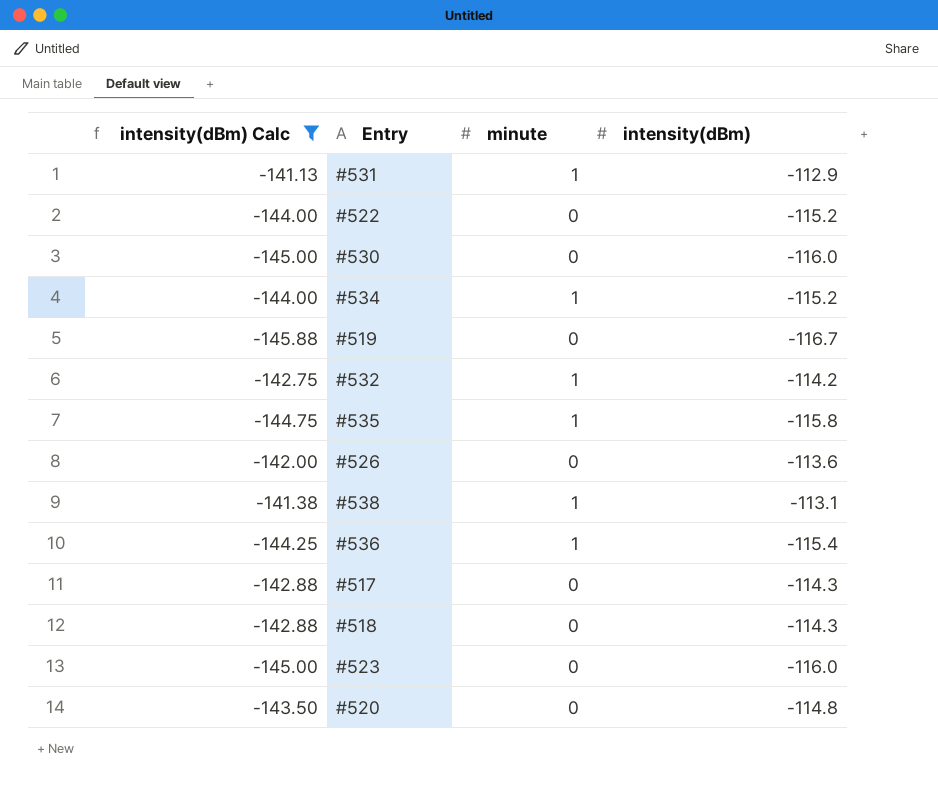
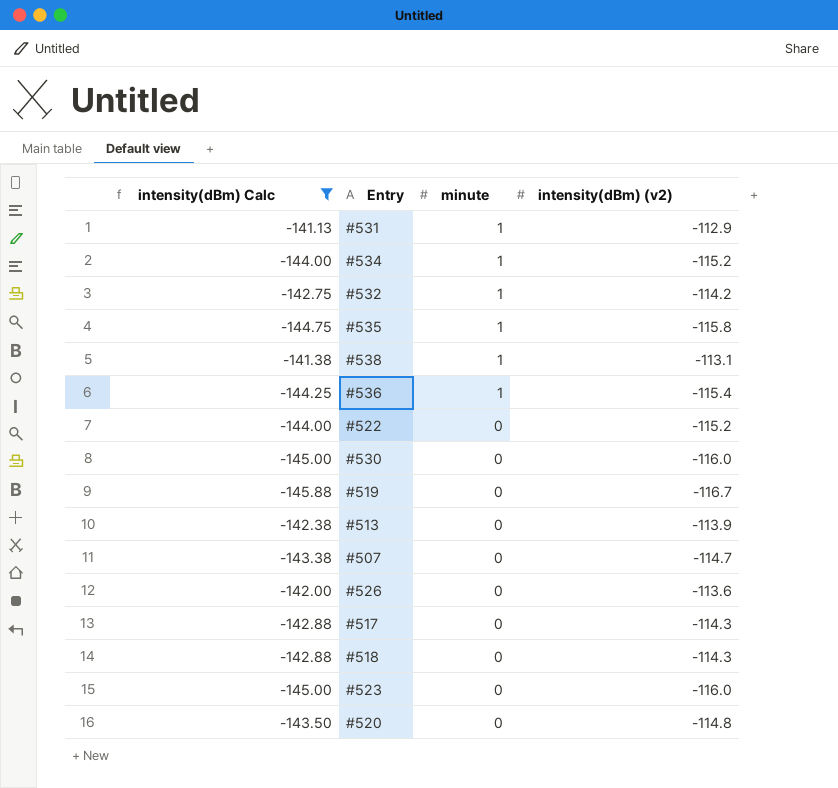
row order: none -> minute descending
column name: intensity(dBm) -> intensity(dBm) (v2)
row #513: none -> -142.38 | 0 | -113.9
row #507: none -> -143.38 | 0 | -114.7

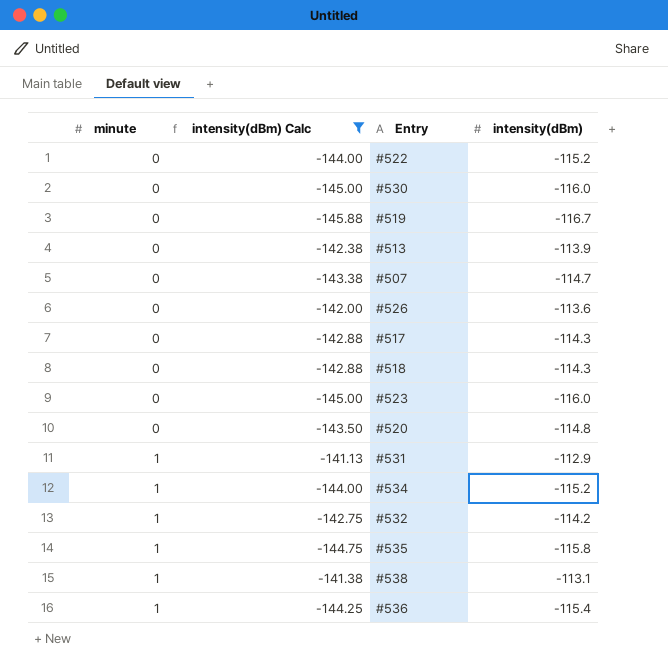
row order: minute descending -> minute ascending
column minute | position: 3 -> 1
column name: intensity(dBm) (v2) -> intensity(dBm)

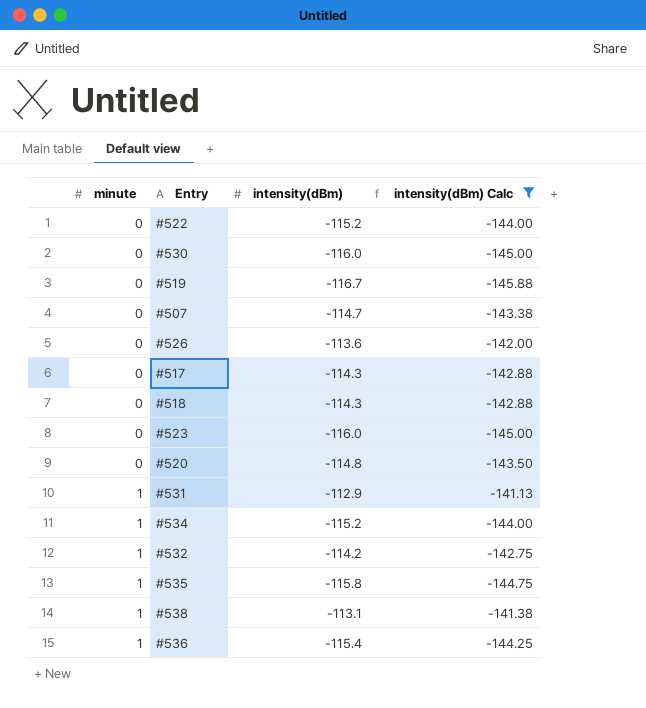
column intensity(dBm) Calc | position: 2 -> 4
row #513: 0 | -142.38 | -113.9 -> none

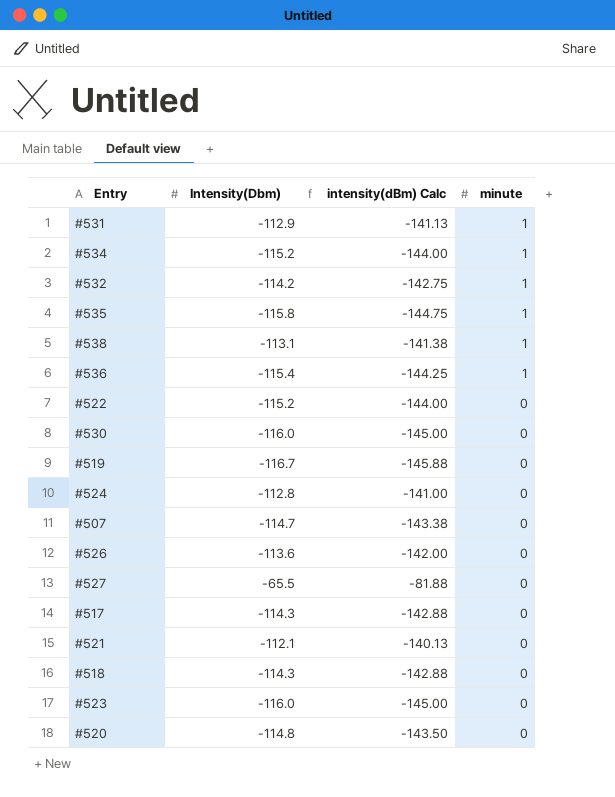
filter: intensity(dBm) Calc <= -141.13 -> none
row order: minute ascending -> minute descending
column name: intensity(dBm) -> Intensity(Dbm)
column minute | position: 1 -> 4

